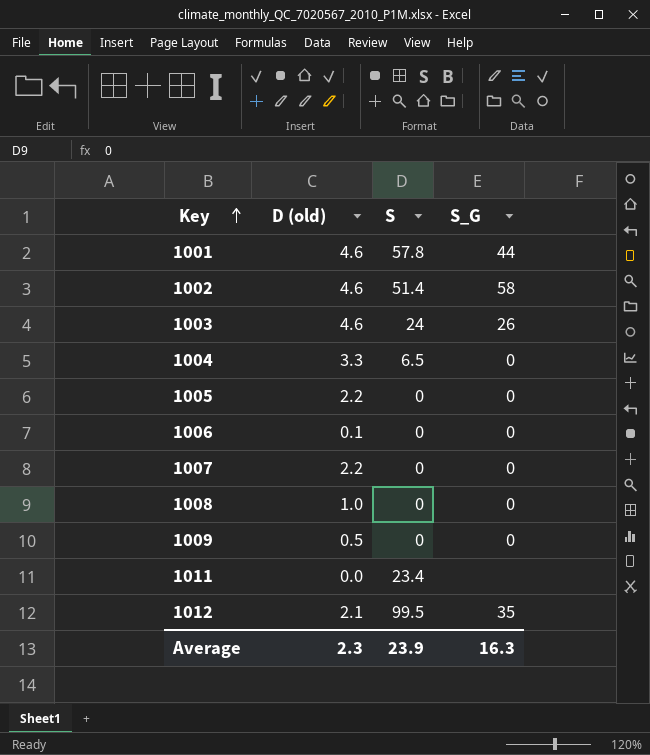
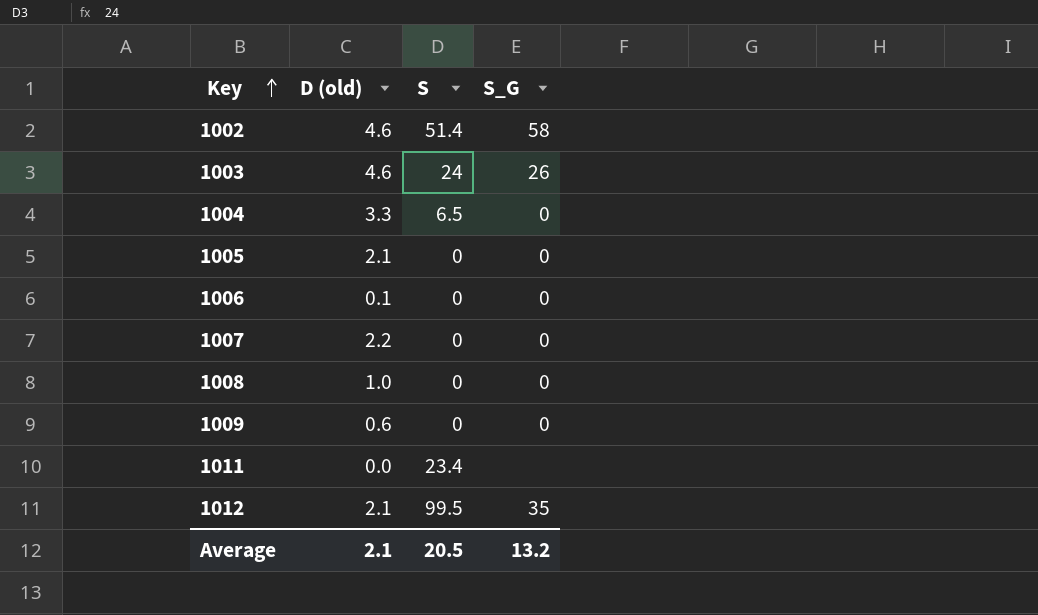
row 1001: 4.6 | 57.8 | 44 -> none
1005 | D (old): 2.2 -> 2.1
1009 | D (old): 0.5 -> 0.6
Average | D (old): 2.3 -> 2.1
Average | S: 23.9 -> 20.5
Average | S_G: 16.3 -> 13.2

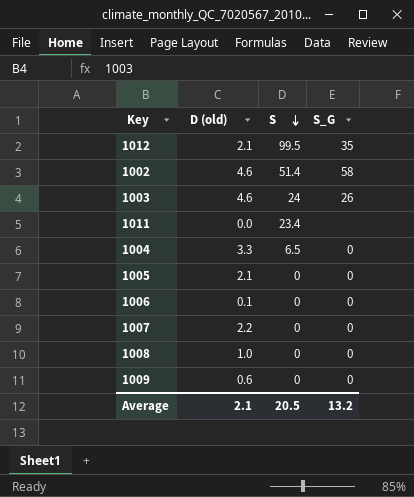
row order: Key ascending -> S descending

